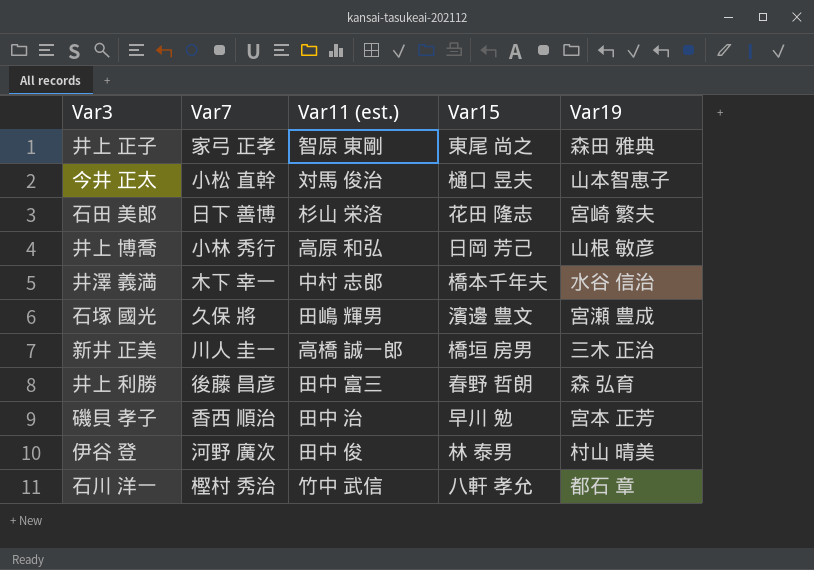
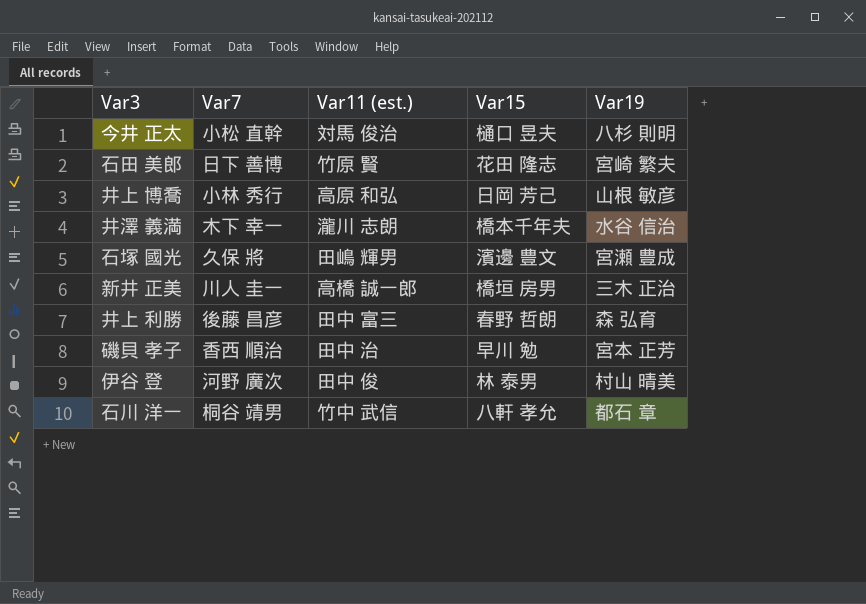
row 井上 正子: 家弓 正孝 | 智原 東剛 | 東尾 尚之 | 森田 雅典 -> none
今井 正太 | Var19: 山本智恵子 -> 八杉 則明
石田 美郎 | Var11 (est.): 杉山 栄洛 -> 竹原 賢
井澤 義満 | Var11 (est.): 中村 志郎 -> 瀧川 志朗
石川 洋一 | Var7: 樫村 秀治 -> 桐谷 靖男

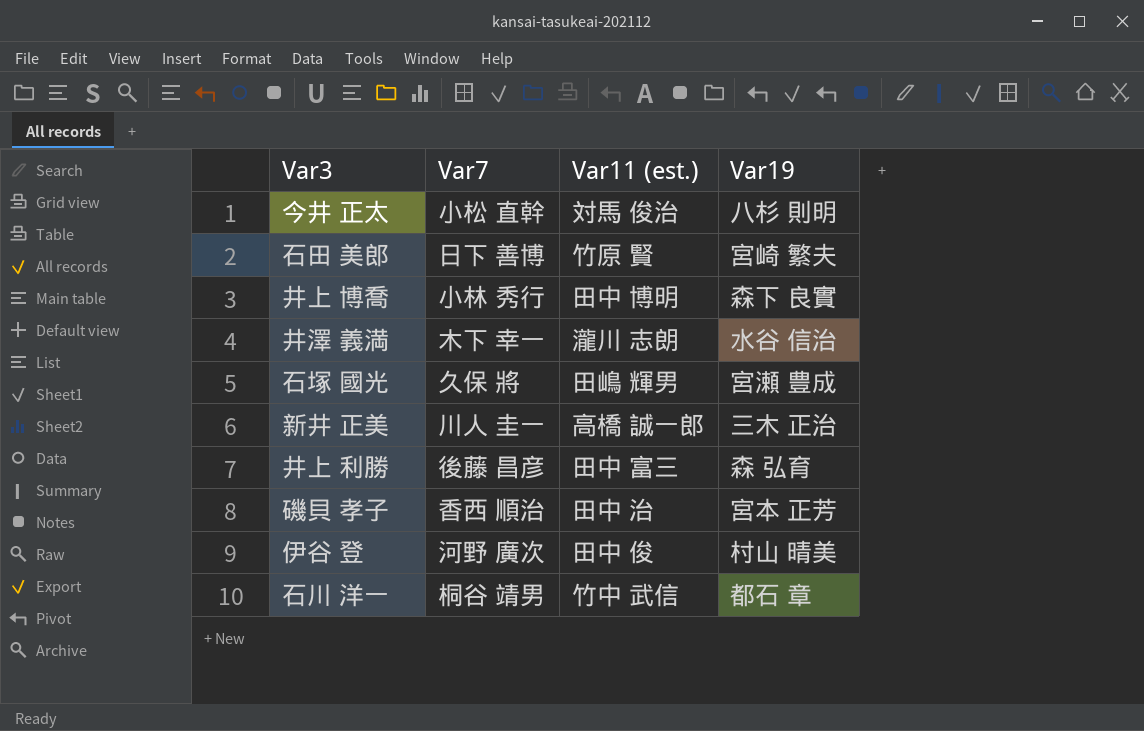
column Var15 | position: 4 -> none
井上 博喬 | Var11 (est.): 高原 和弘 -> 田中 博明
井上 博喬 | Var19: 山根 敏彦 -> 森下 良實

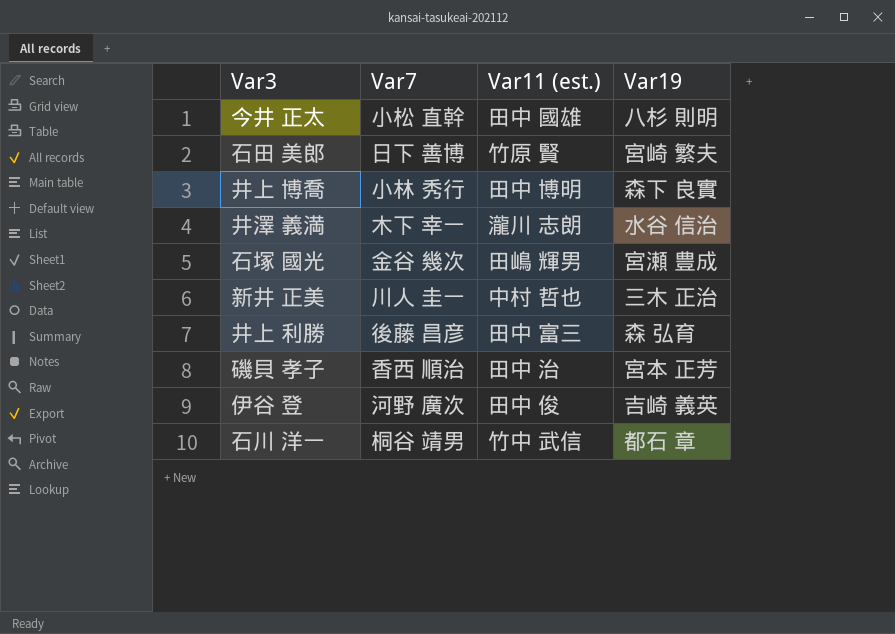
今井 正太 | Var11 (est.): 対馬 俊治 -> 田中 國雄
石塚 國光 | Var7: 久保 將 -> 金谷 幾次
新井 正美 | Var11 (est.): 高橋 誠一郎 -> 中村 哲也
伊谷 登 | Var19: 村山 晴美 -> 吉崎 義英

